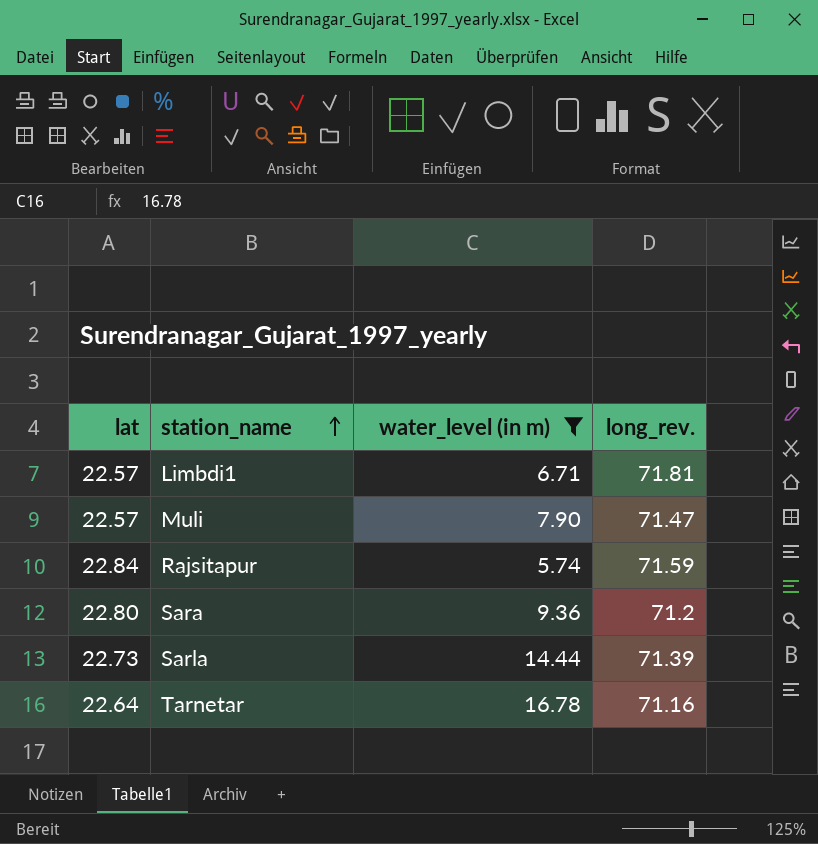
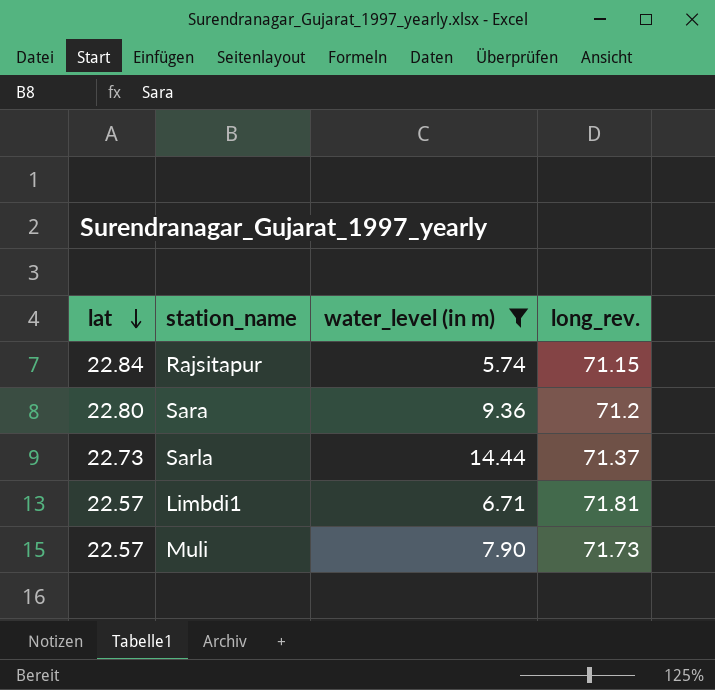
row order: station_name ascending -> lat descending
row Tarnetar: 22.64 | 16.78 | 71.16 -> none
Rajsitapur | long_rev.: 71.59 -> 71.15
Sarla | long_rev.: 71.39 -> 71.37
Muli | long_rev.: 71.47 -> 71.73

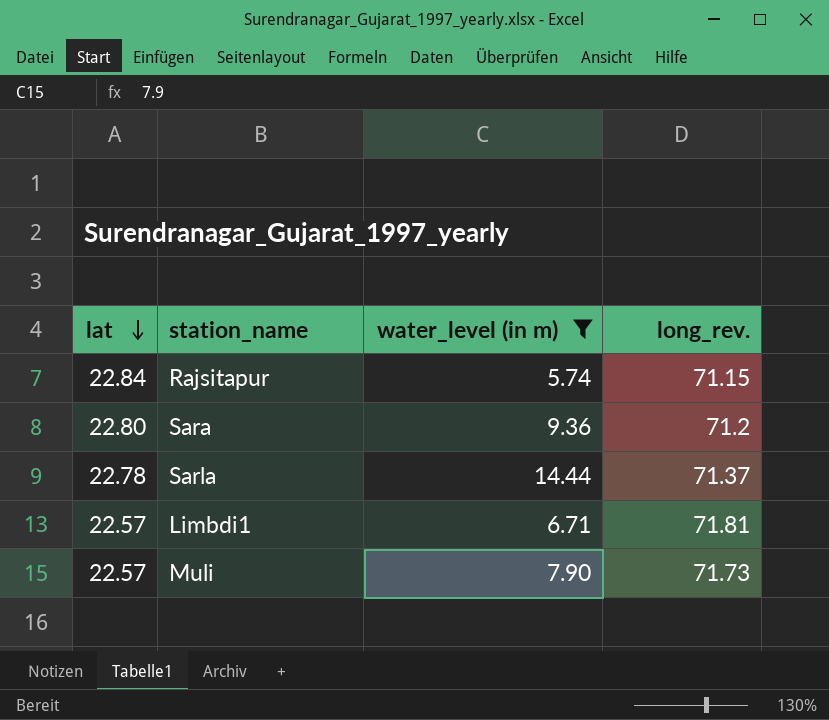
Sarla | lat: 22.73 -> 22.78

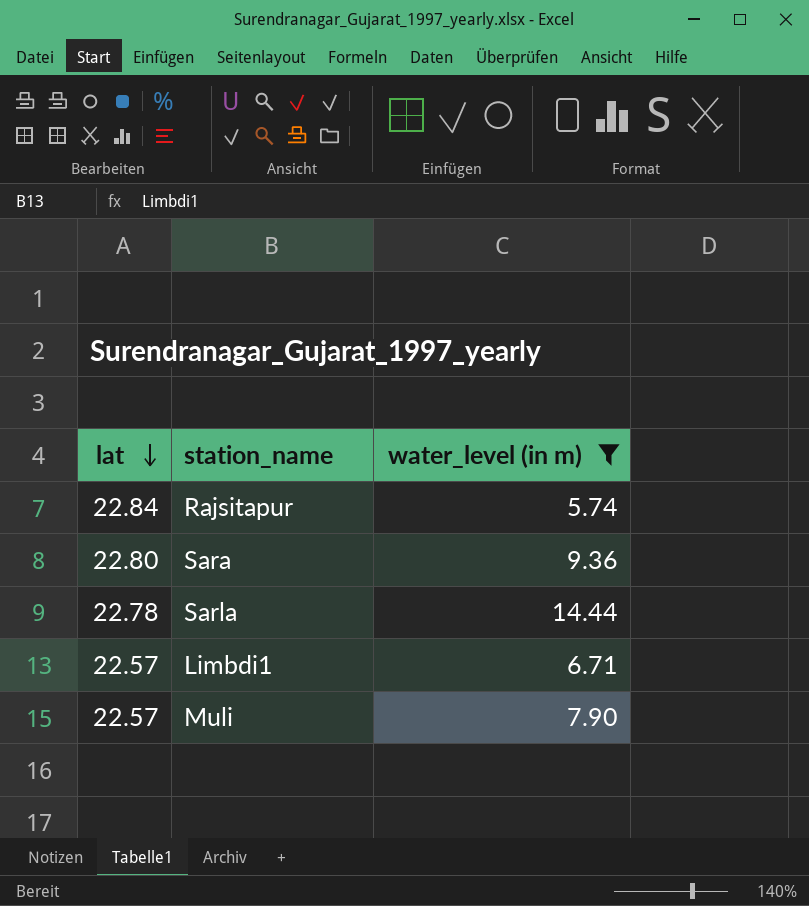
column long_rev. | position: 4 -> none

